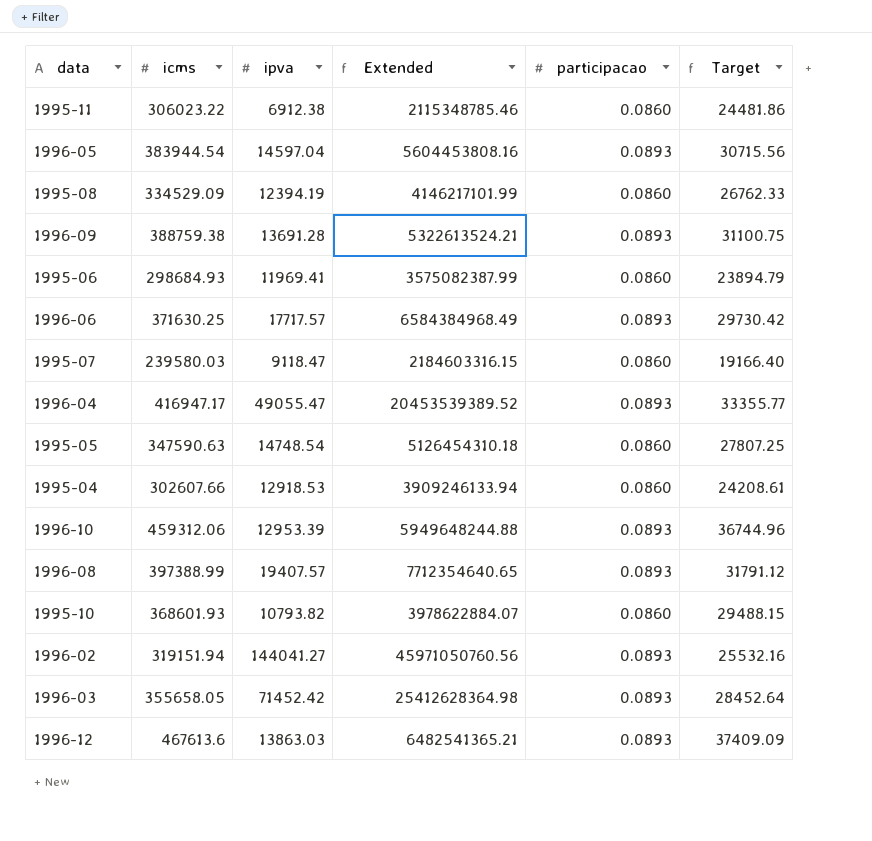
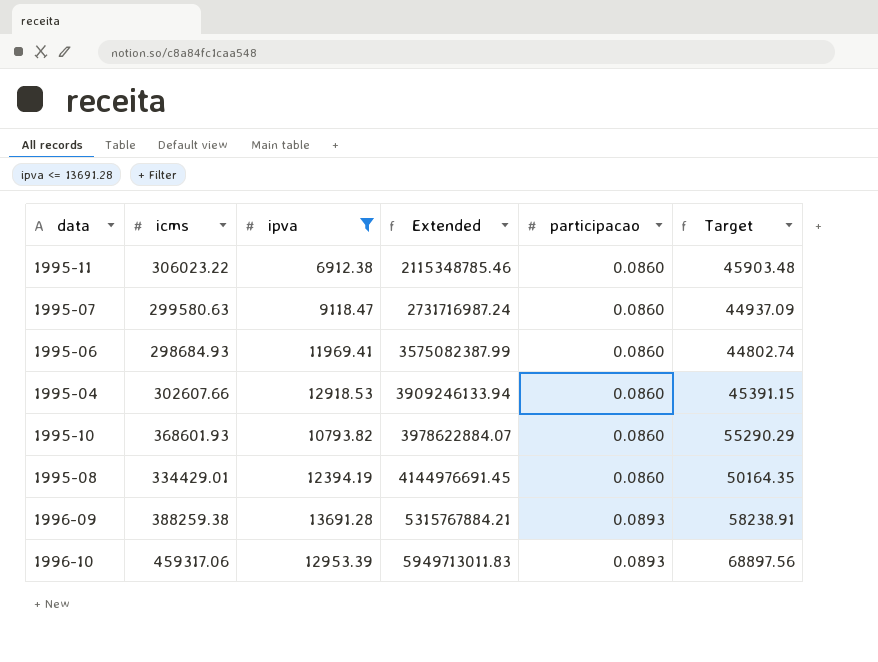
filter: none -> ipva <= 13691.28
row order: none -> Extended ascending
column Target | formula: [icms] * 0.08 -> [icms] * 0.15
1995-07 | icms: 239580.03 -> 299580.63
1995-07 | Extended: 2184603316.15 -> 2731716987.24
1995-08 | icms: 334529.09 -> 334429.01
1995-08 | Extended: 4146217101.99 -> 4144976691.45
1996-09 | icms: 388759.38 -> 388259.38
1996-09 | Extended: 5322613524.21 -> 5315767884.21
1996-10 | icms: 459312.06 -> 459317.06
1996-10 | Extended: 5949648244.88 -> 5949713011.83

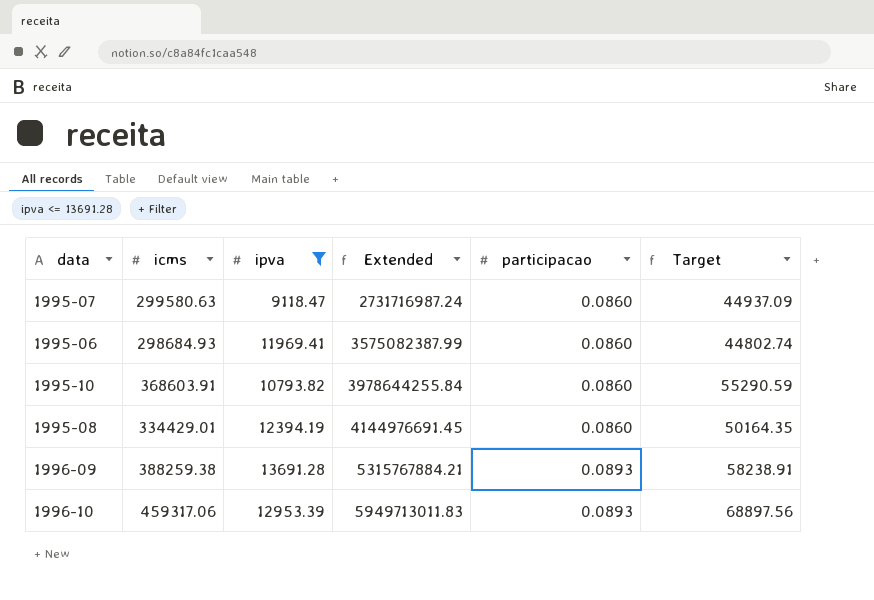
row 1995-11: 306023.22 | 6912.38 | 2115348785.46 | 0.0860 | 45903.48 -> none
row 1995-04: 302607.66 | 12918.53 | 3909246133.94 | 0.0860 | 45391.15 -> none
1995-10 | icms: 368601.93 -> 368603.91
1995-10 | Extended: 3978622884.07 -> 3978644255.84
1995-10 | Target: 55290.29 -> 55290.59

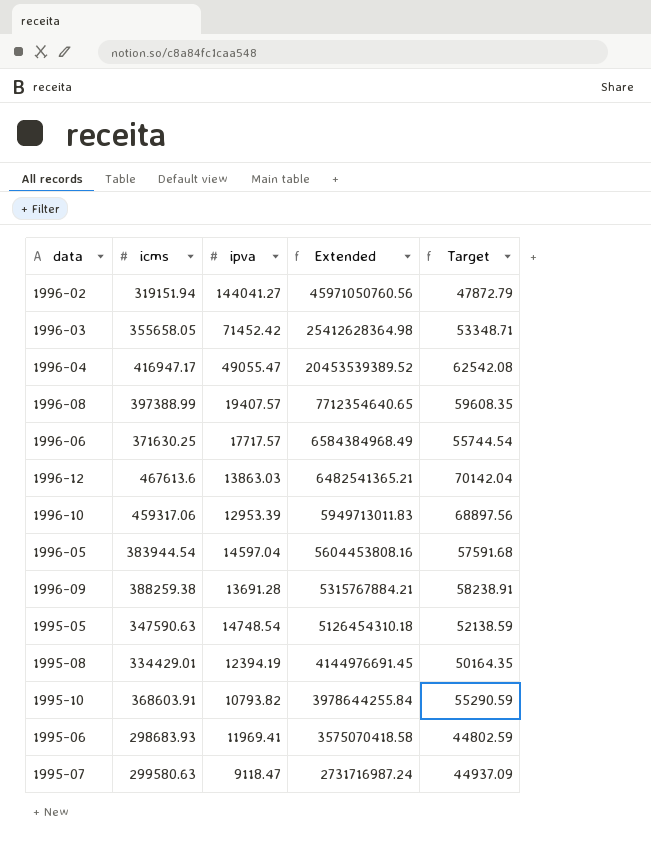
filter: ipva <= 13691.28 -> none
row order: Extended ascending -> Extended descending
column participacao | position: 5 -> none
1995-06 | icms: 298684.93 -> 298683.93
1995-06 | Extended: 3575082387.99 -> 3575070418.58
1995-06 | Target: 44802.74 -> 44802.59

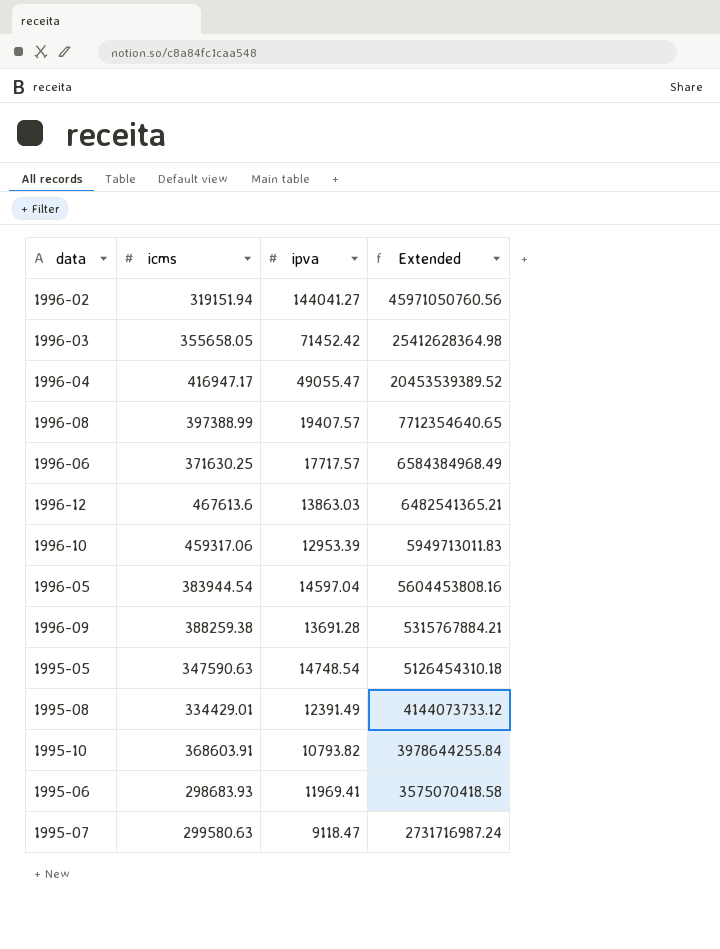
column Target | formula: [icms] * 0.15 -> none
1995-08 | ipva: 12394.19 -> 12391.49
1995-08 | Extended: 4144976691.45 -> 4144073733.12

